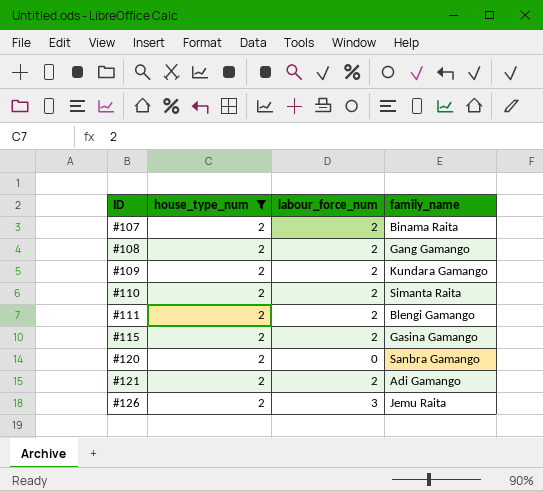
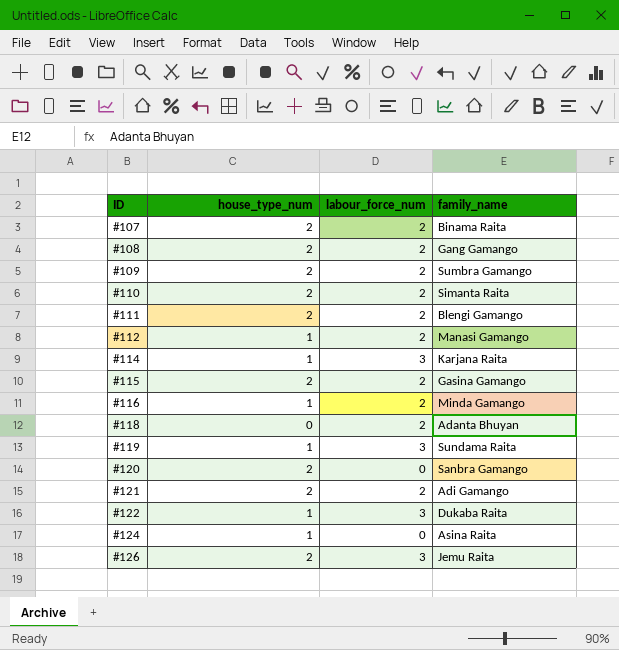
filter: house_type_num = 2 -> none
#109 | family_name: Kundara Gamango -> Sumbra Gamango

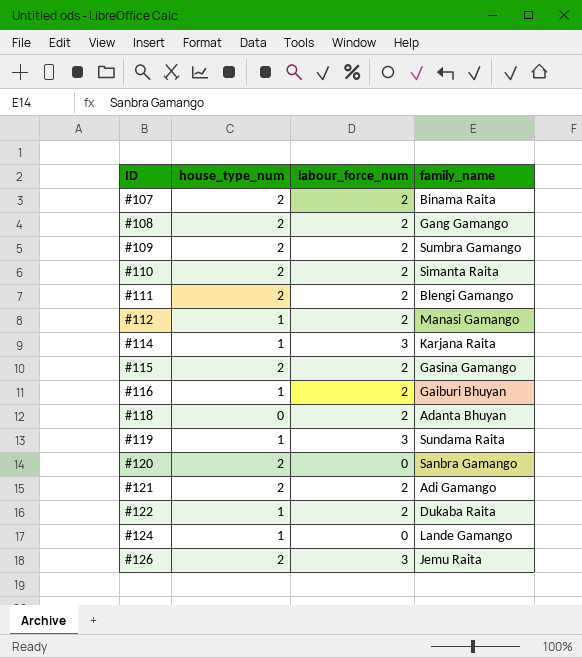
#116 | family_name: Minda Gamango -> Gaiburi Bhuyan
#122 | labour_force_num: 3 -> 2
#124 | family_name: Asina Raita -> Lande Gamango

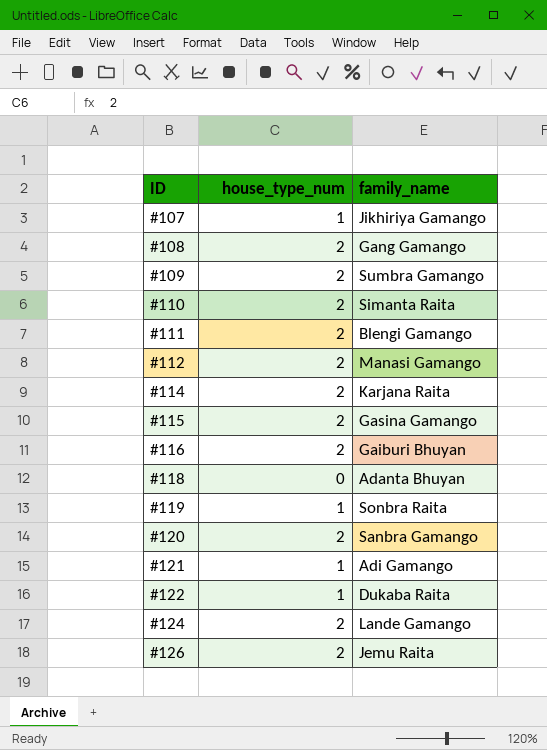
column labour_force_num | position: 3 -> none
#107 | house_type_num: 2 -> 1
#107 | family_name: Binama Raita -> Jikhiriya Gamango
#112 | house_type_num: 1 -> 2
#114 | house_type_num: 1 -> 2
#116 | house_type_num: 1 -> 2
#119 | family_name: Sundama Raita -> Sonbra Raita
#121 | house_type_num: 2 -> 1
#124 | house_type_num: 1 -> 2

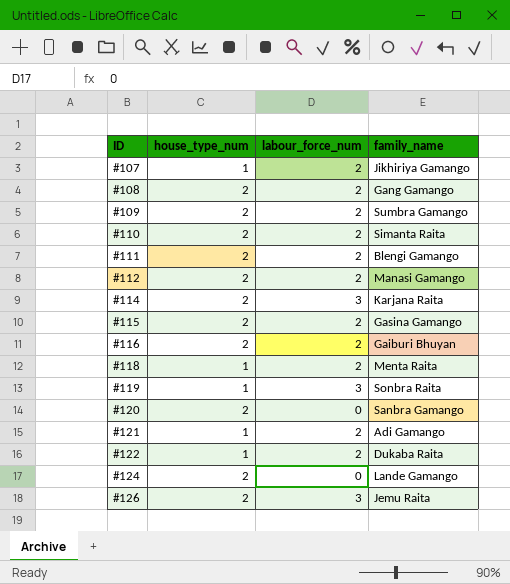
column labour_force_num | position: none -> 3
#118 | house_type_num: 0 -> 1
#118 | family_name: Adanta Bhuyan -> Menta Raita

